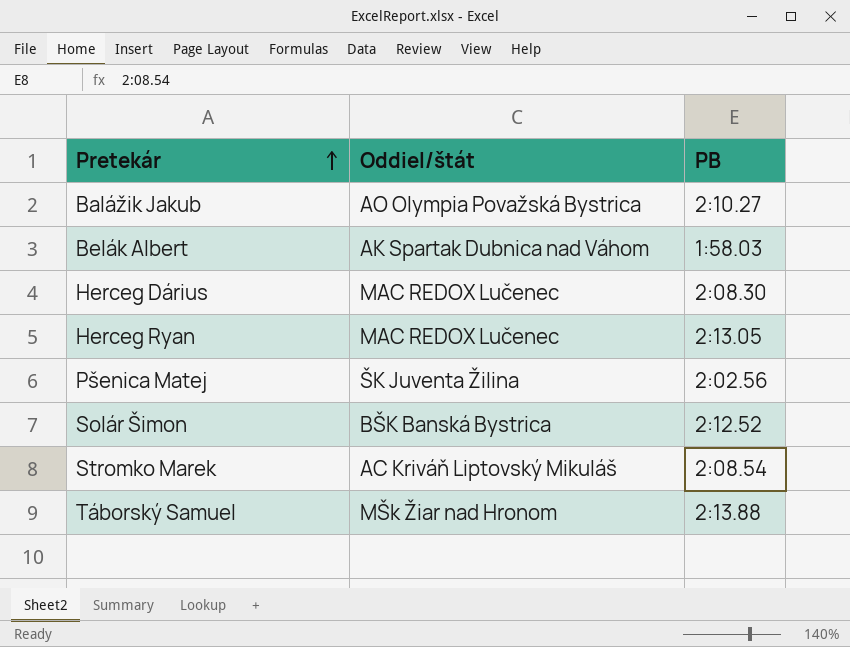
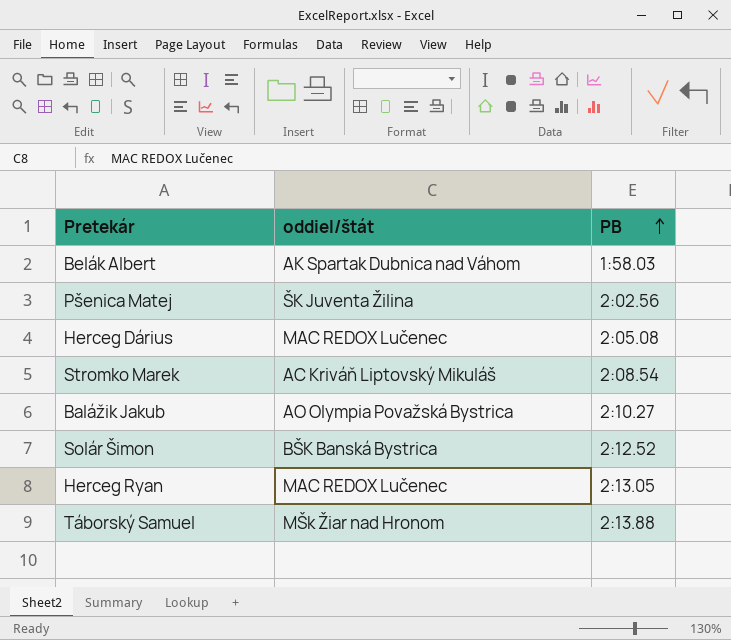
row order: Pretekár ascending -> PB ascending
column name: Oddiel/štát -> oddiel/štát
Herceg Dárius | PB: 2:08.30 -> 2:05.08

